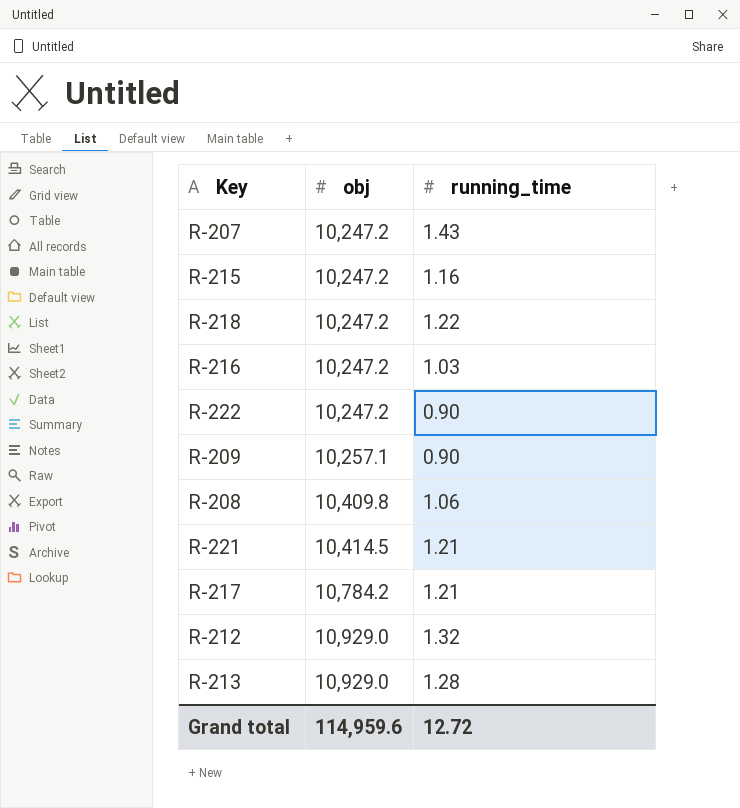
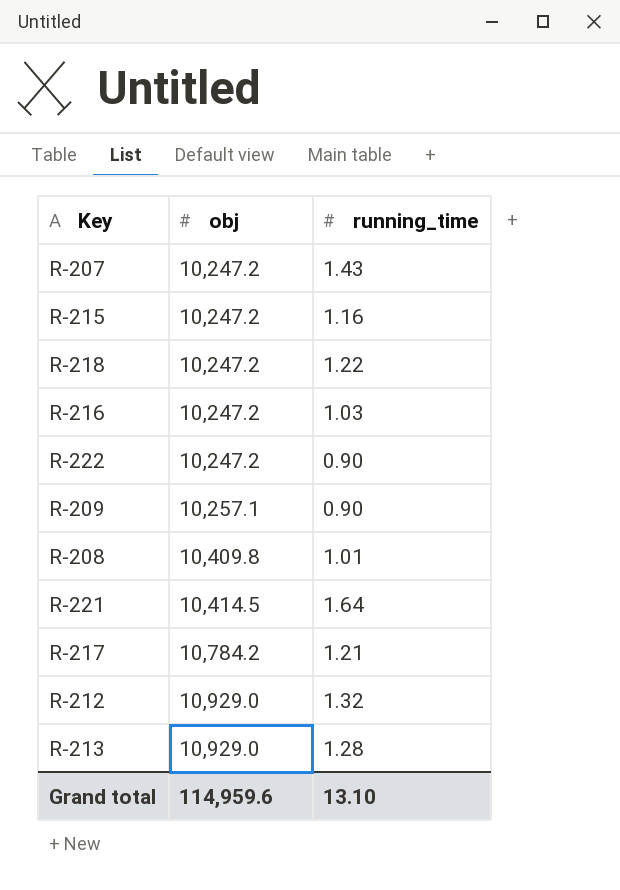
R-208 | running_time: 1.06 -> 1.01
R-221 | running_time: 1.21 -> 1.64
Grand total | running_time: 12.72 -> 13.10

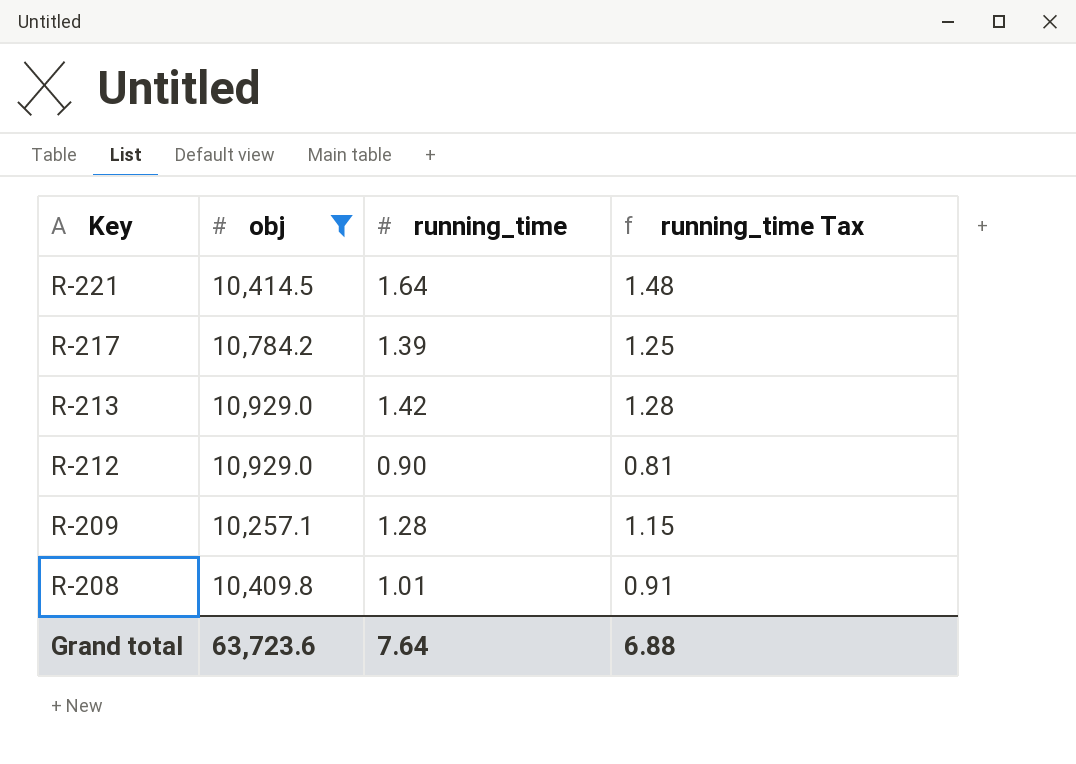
filter: none -> obj != 10,247.2
row order: obj ascending -> Key descending
column running_time Tax | formula: none -> [running_time] * 0.9
R-217 | running_time: 1.21 -> 1.39
R-213 | running_time: 1.28 -> 1.42
R-212 | running_time: 1.32 -> 0.90
R-209 | running_time: 0.90 -> 1.28
Grand total | obj: 114,959.6 -> 63,723.6
Grand total | running_time: 13.10 -> 7.64

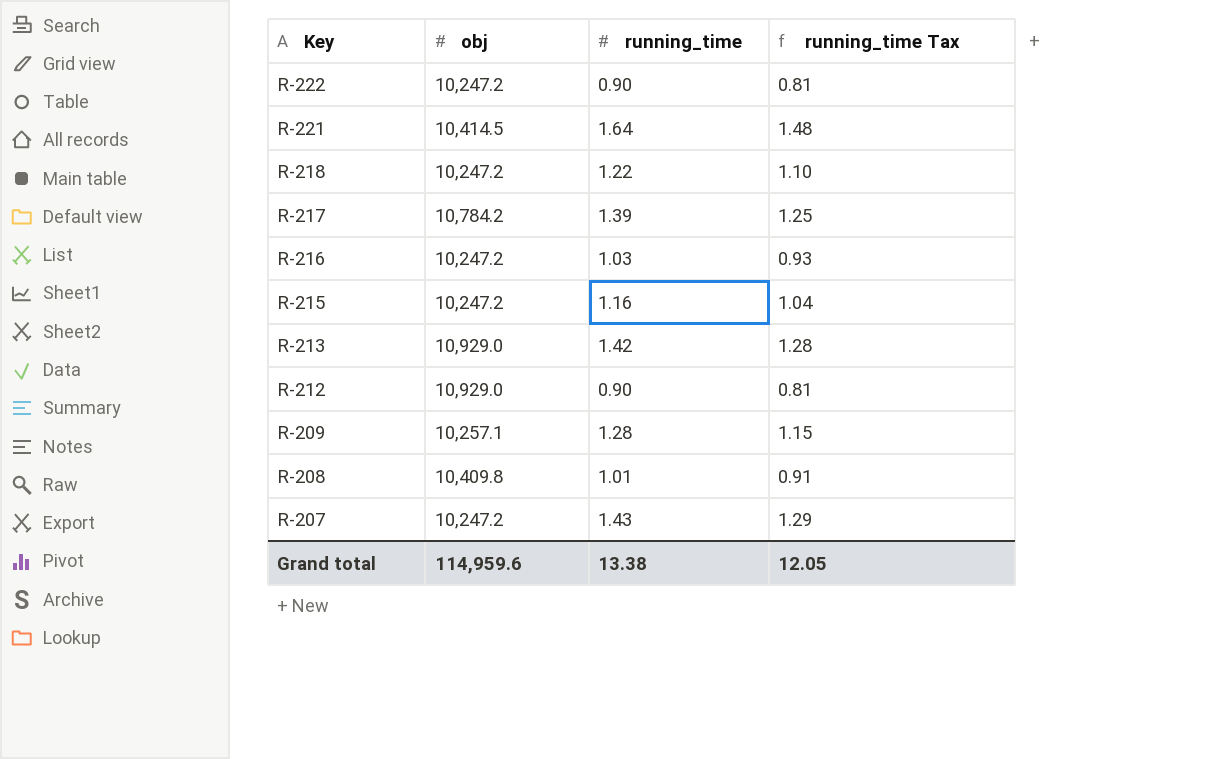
filter: obj != 10,247.2 -> none
Grand total | obj: 63,723.6 -> 114,959.6
Grand total | running_time: 7.64 -> 13.38
Grand total | running_time Tax: 6.88 -> 12.05

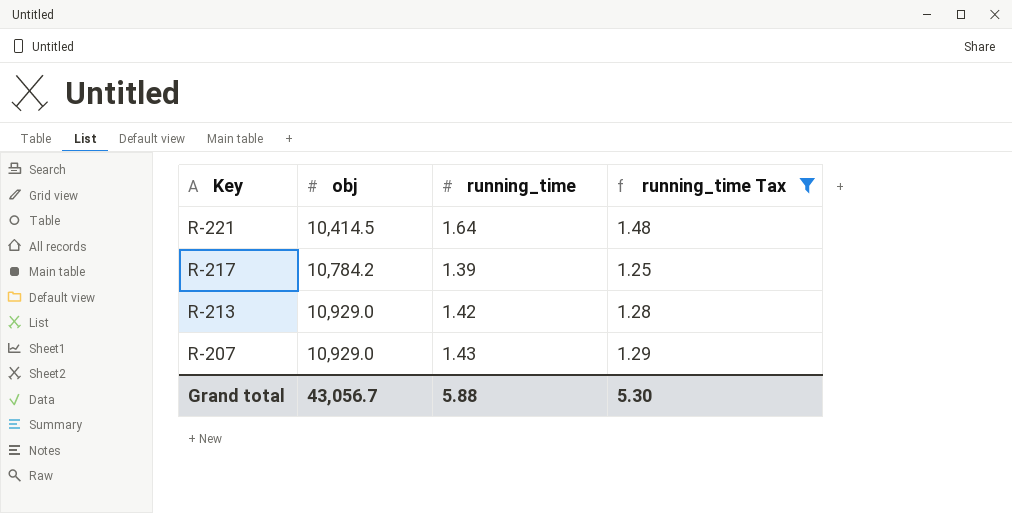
filter: none -> running_time Tax >= 1.25
R-207 | obj: 10,247.2 -> 10,929.0
Grand total | obj: 114,959.6 -> 43,056.7
Grand total | running_time: 13.38 -> 5.88
Grand total | running_time Tax: 12.05 -> 5.30

